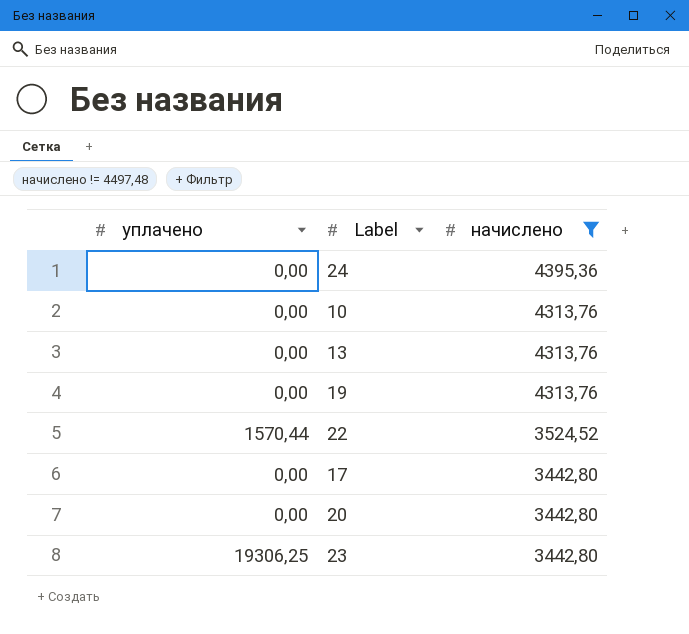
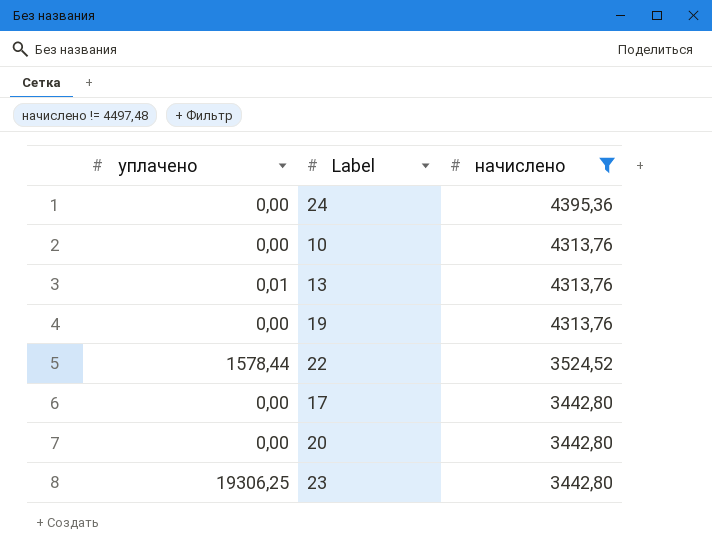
13 | уплачено: 0,00 -> 0,01
22 | уплачено: 1570,44 -> 1578,44

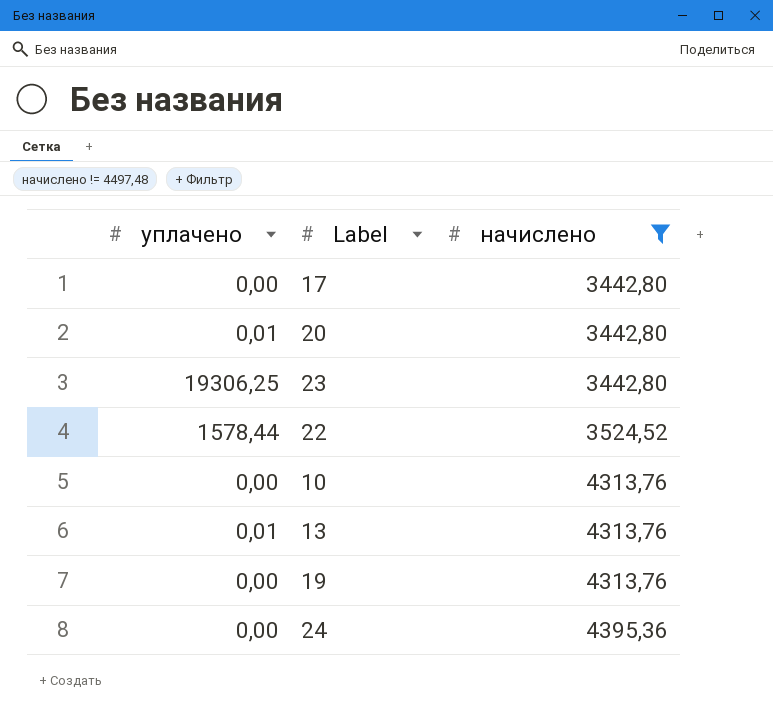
row order: начислено descending -> начислено ascending
20 | уплачено: 0,00 -> 0,01

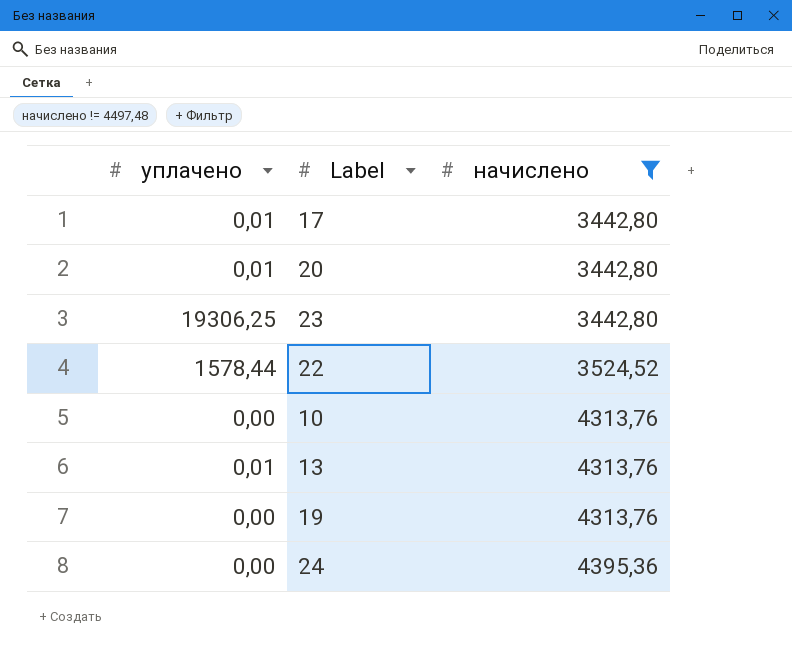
17 | уплачено: 0,00 -> 0,01

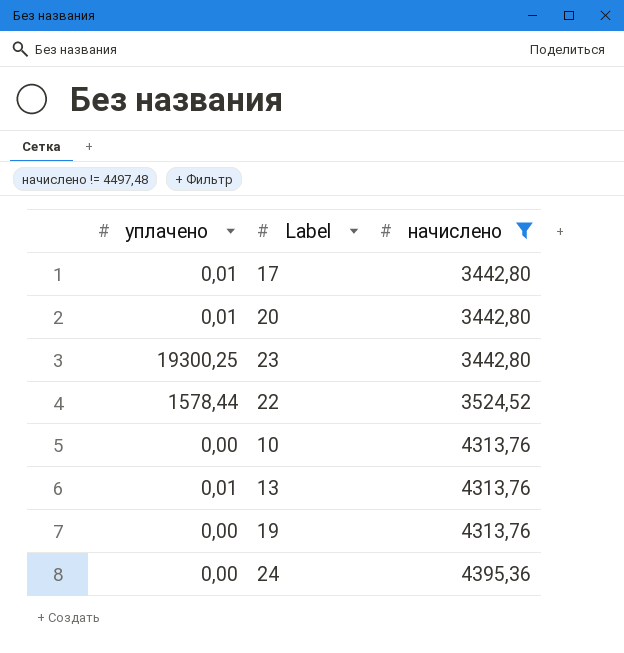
23 | уплачено: 19306,25 -> 19300,25

